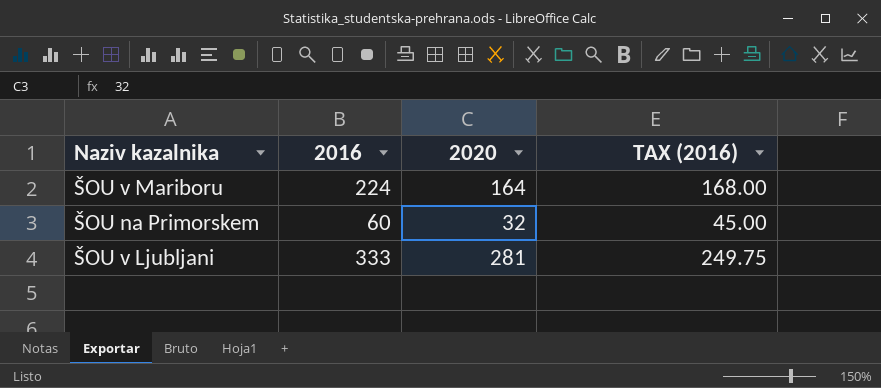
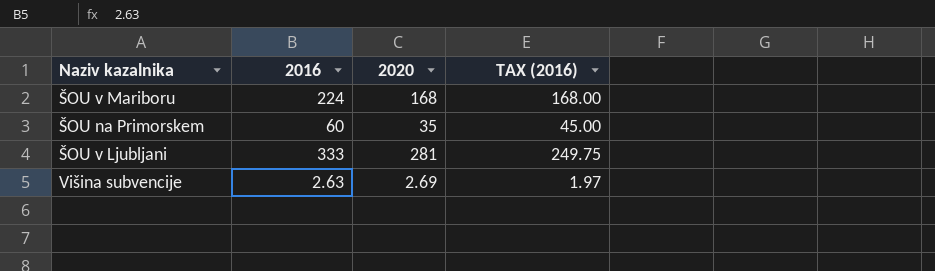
ŠOU v Mariboru | 2020: 164 -> 168
ŠOU na Primorskem | 2020: 32 -> 35
row Višina subvencije: none -> 2.63 | 2.69 | 1.97

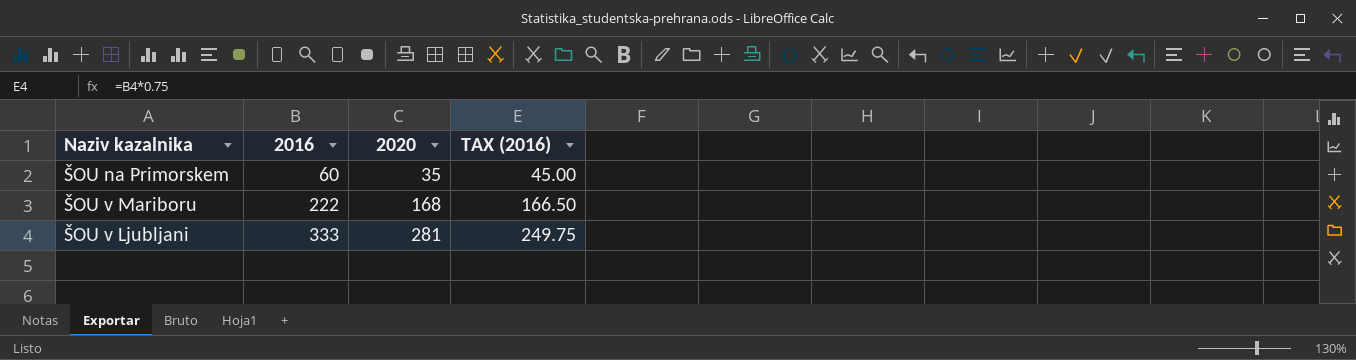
row order: none -> 2016 ascending
row Višina subvencije: 2.63 | 2.69 | 1.97 -> none
ŠOU v Mariboru | 2016: 224 -> 222
ŠOU v Mariboru | TAX (2016): 168.00 -> 166.50

